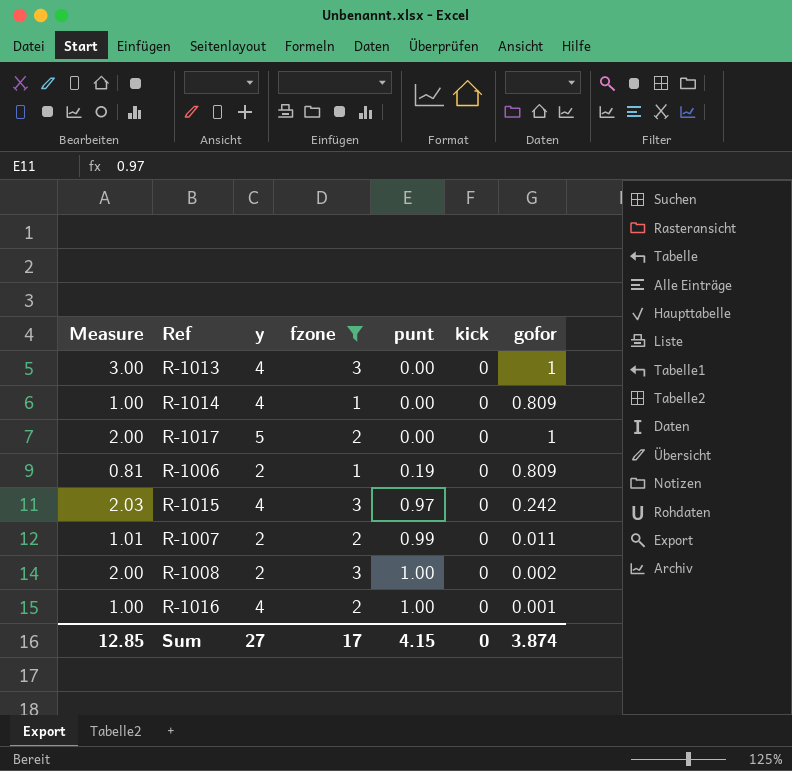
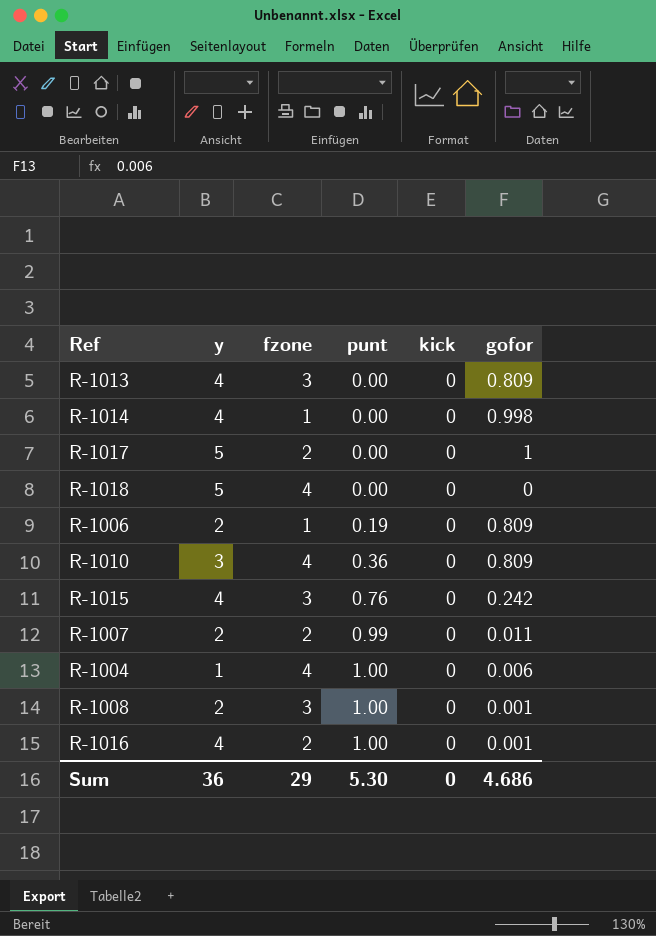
filter: fzone != 4 -> none
column Measure | formula: [fzone] - [punt] -> none
R-1013 | gofor: 1 -> 0.809
R-1014 | gofor: 0.809 -> 0.998
R-1015 | punt: 0.97 -> 0.76
R-1008 | gofor: 0.002 -> 0.001
Sum | y: 27 -> 36
Sum | fzone: 17 -> 29
Sum | punt: 4.15 -> 5.30
Sum | gofor: 3.874 -> 4.686

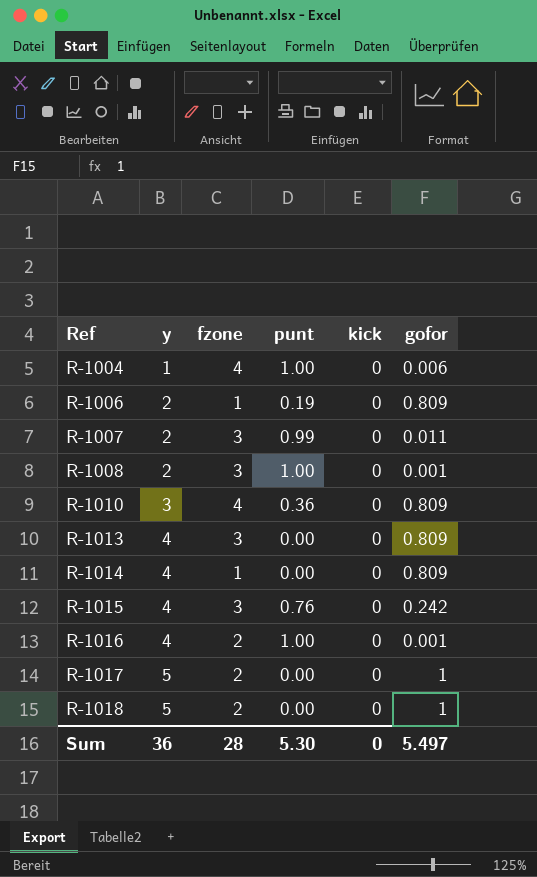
row order: punt ascending -> Ref ascending
R-1007 | fzone: 2 -> 3
R-1014 | gofor: 0.998 -> 0.809
R-1018 | fzone: 4 -> 2
R-1018 | gofor: 0 -> 1
Sum | fzone: 29 -> 28
Sum | gofor: 4.686 -> 5.497

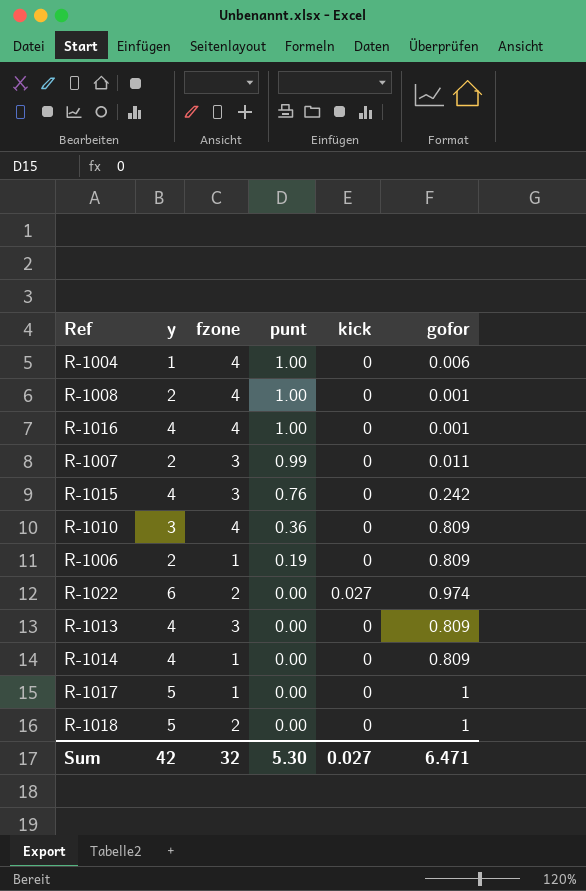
row order: Ref ascending -> punt descending
R-1008 | fzone: 3 -> 4
R-1016 | fzone: 2 -> 4
row R-1022: none -> 6 | 2 | 0.00 | 0.027 | 0.974
R-1017 | fzone: 2 -> 1
Sum | y: 36 -> 42
Sum | fzone: 28 -> 32
Sum | kick: 0 -> 0.027
Sum | gofor: 5.497 -> 6.471

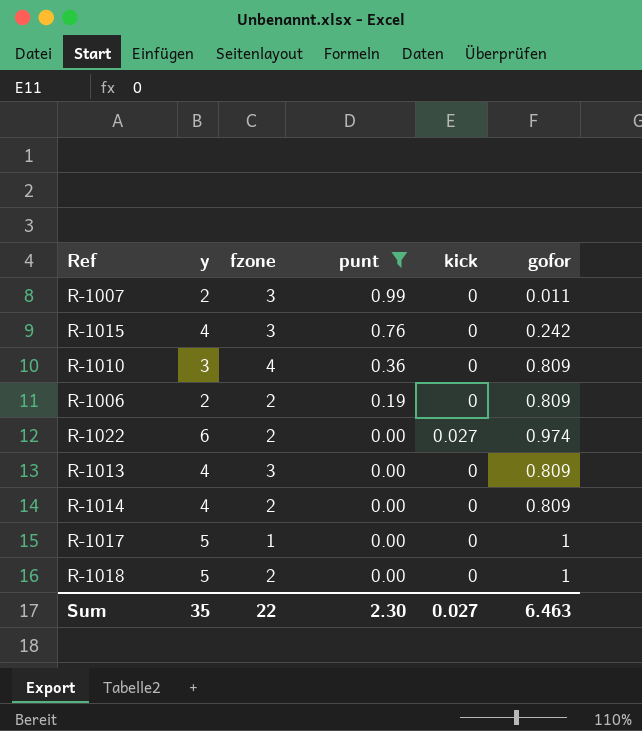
filter: none -> punt != 1.00
R-1006 | fzone: 1 -> 2
R-1014 | fzone: 1 -> 2
Sum | y: 42 -> 35
Sum | fzone: 32 -> 22
Sum | punt: 5.30 -> 2.30
Sum | gofor: 6.471 -> 6.463

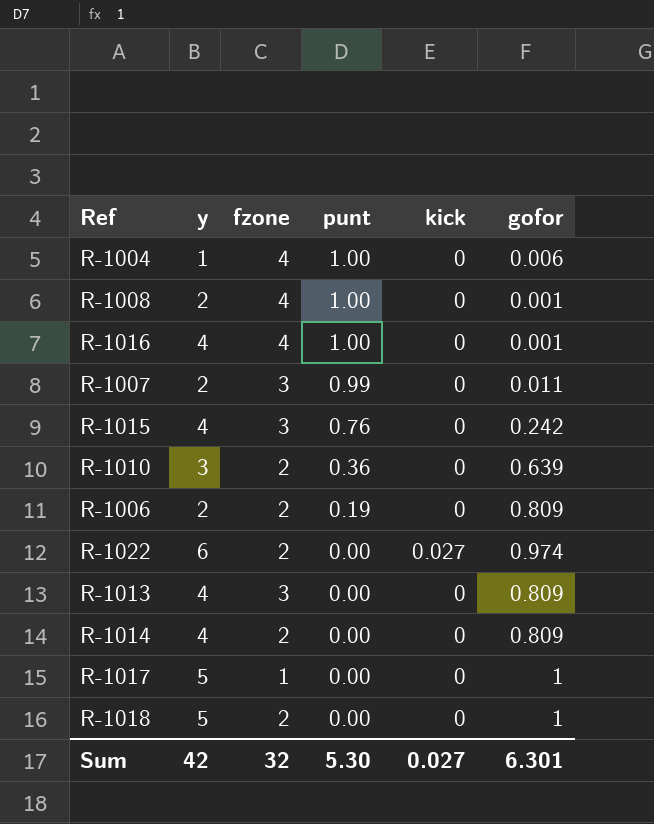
filter: punt != 1.00 -> none
R-1010 | fzone: 4 -> 2
R-1010 | gofor: 0.809 -> 0.639
Sum | y: 35 -> 42
Sum | fzone: 22 -> 32
Sum | punt: 2.30 -> 5.30
Sum | gofor: 6.463 -> 6.301

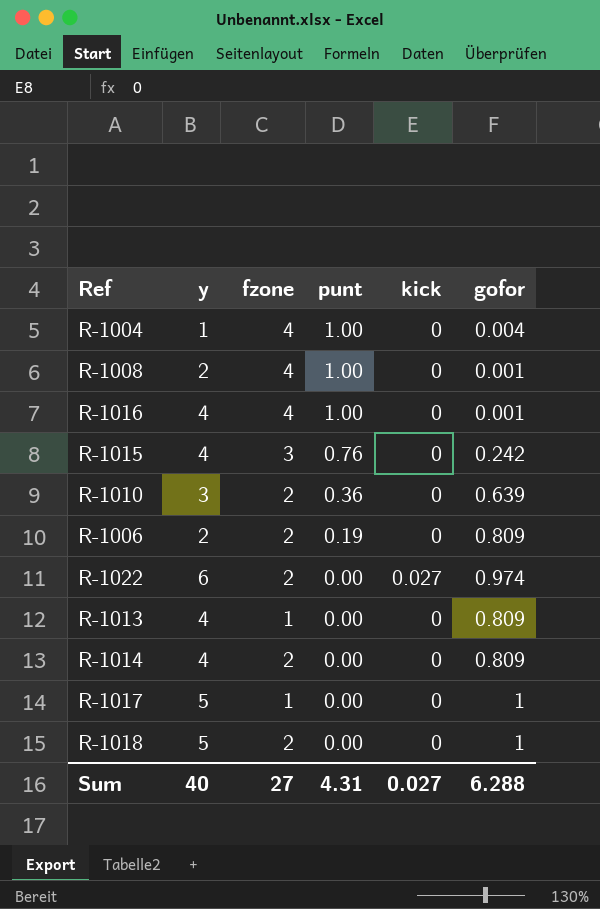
row R-1007: 2 | 3 | 0.99 | 0 | 0.011 -> none
R-1004 | gofor: 0.006 -> 0.004
R-1013 | fzone: 3 -> 1
Sum | y: 42 -> 40
Sum | fzone: 32 -> 27
Sum | punt: 5.30 -> 4.31
Sum | gofor: 6.301 -> 6.288

